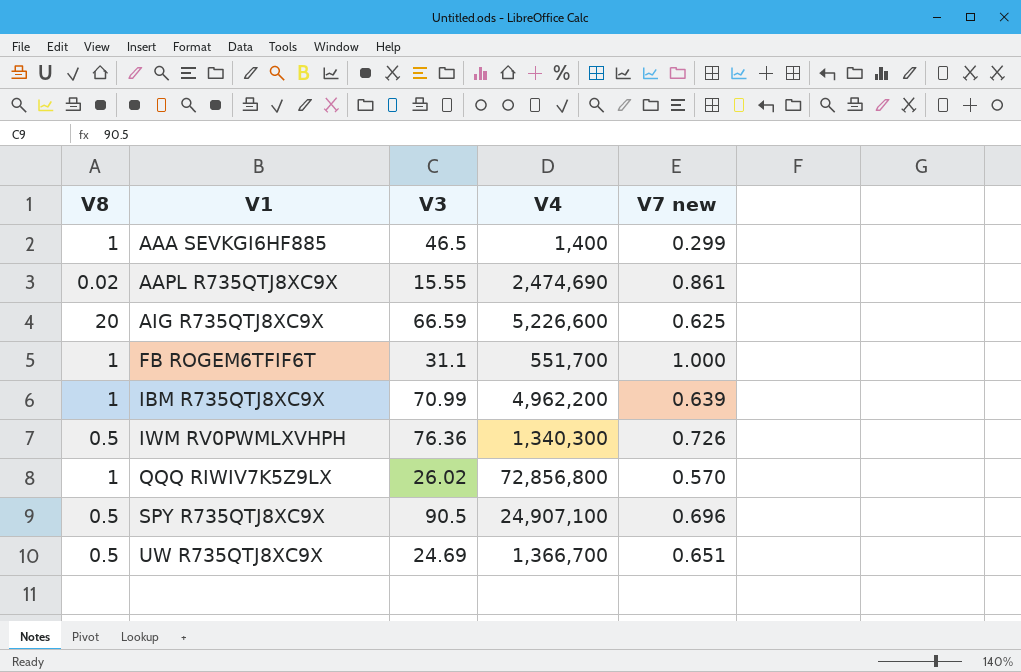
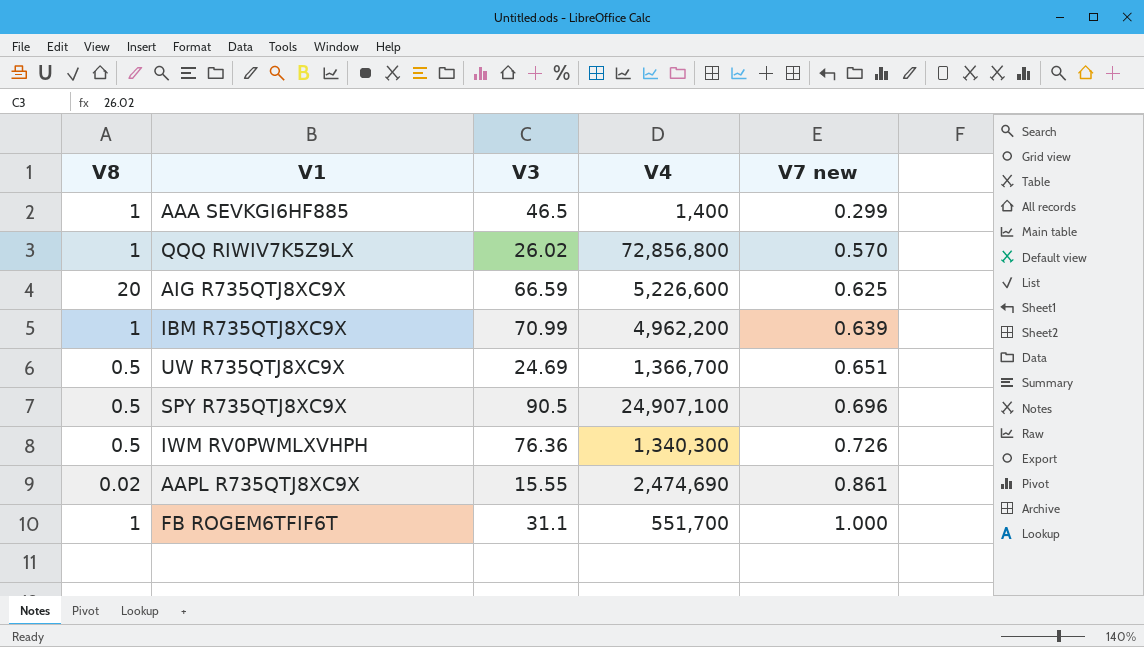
row order: V1 ascending -> V7 new ascending

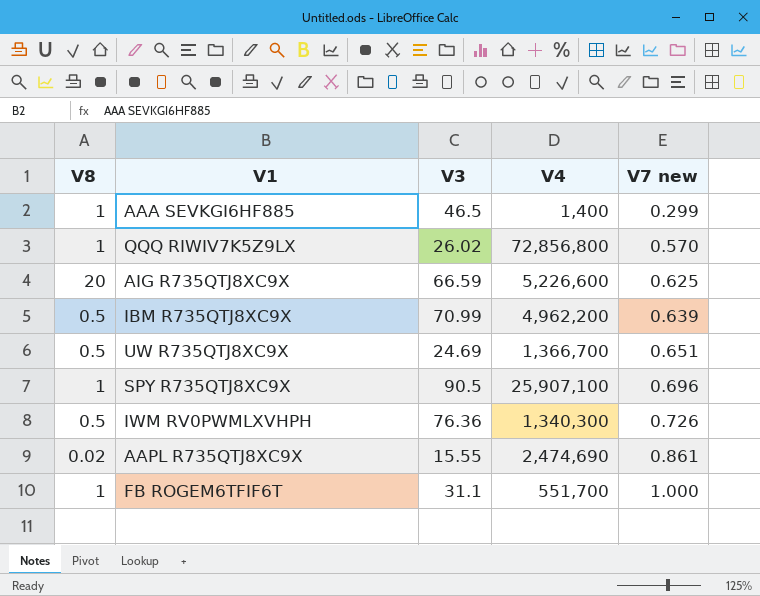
IBM R735QTJ8XC9X | V8: 1 -> 0.5
SPY R735QTJ8XC9X | V8: 0.5 -> 1
SPY R735QTJ8XC9X | V4: 24,907,100 -> 25,907,100

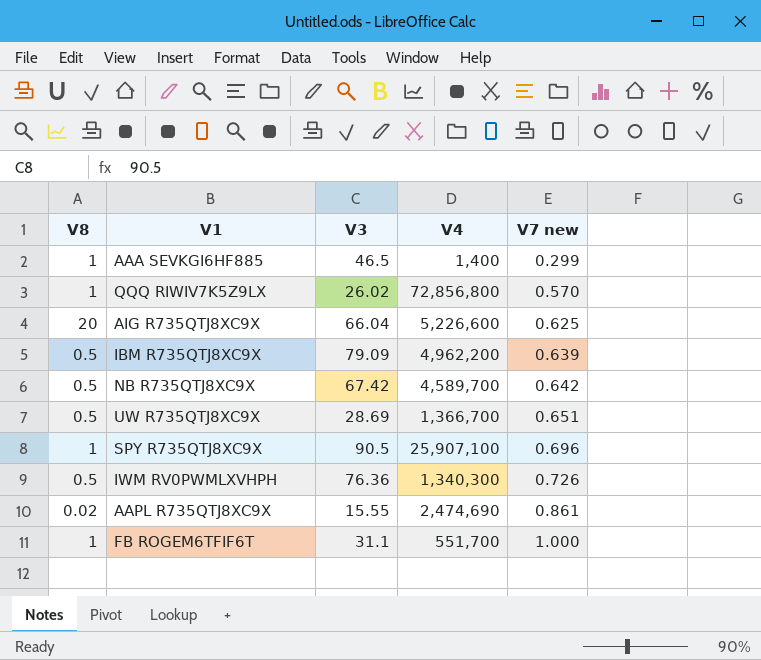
AIG R735QTJ8XC9X | V3: 66.59 -> 66.04
IBM R735QTJ8XC9X | V3: 70.99 -> 79.09
row NB R735QTJ8XC9X: none -> 0.5 | 67.42 | 4,589,700 | 0.642
UW R735QTJ8XC9X | V3: 24.69 -> 28.69

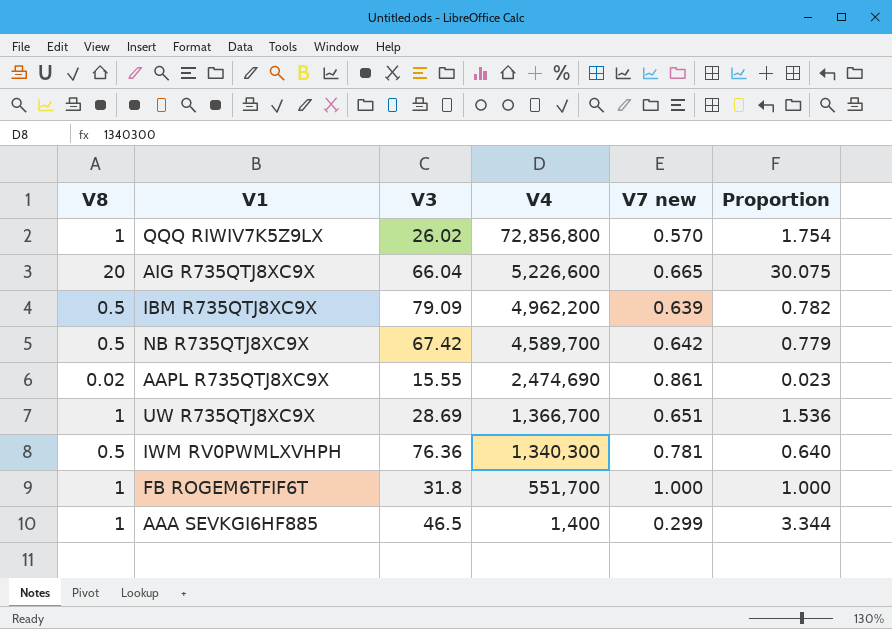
row order: V7 new ascending -> V4 descending
column Proportion | formula: none -> [V8] / [V7 new]
row SPY R735QTJ8XC9X: 1 | 90.5 | 25,907,100 | 0.696 -> none
AIG R735QTJ8XC9X | V7 new: 0.625 -> 0.665
UW R735QTJ8XC9X | V8: 0.5 -> 1
IWM RV0PWMLXVHPH | V7 new: 0.726 -> 0.781
FB ROGEM6TFIF6T | V3: 31.1 -> 31.8

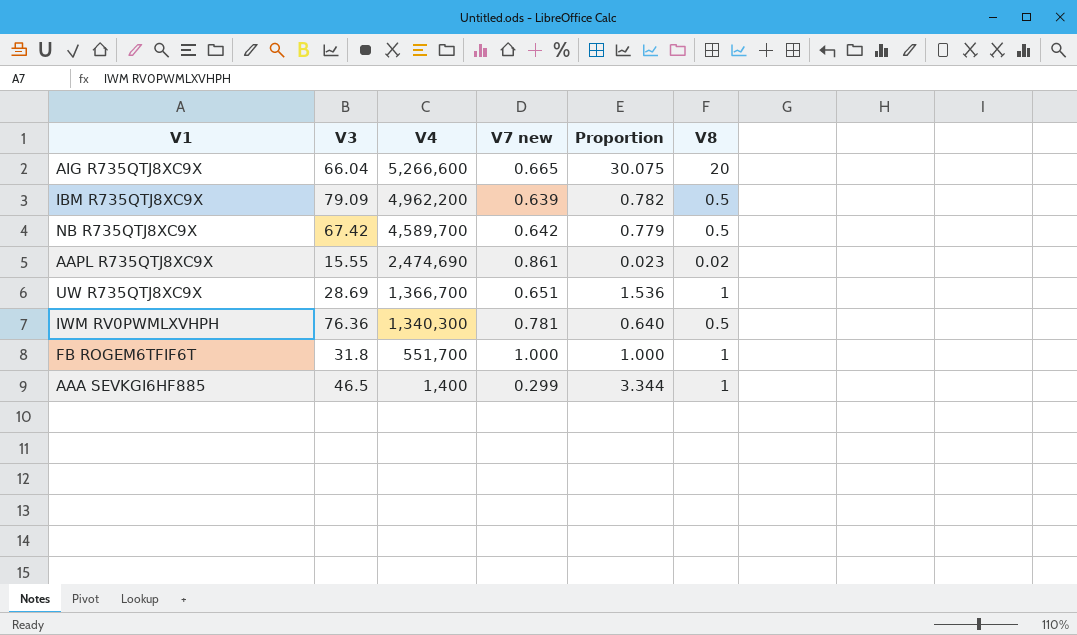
column V8 | position: 1 -> 6
row QQQ RIWIV7K5Z9LX: 1 | 26.02 | 72,856,800 | 0.570 | 1.754 -> none
AIG R735QTJ8XC9X | V4: 5,226,600 -> 5,266,600

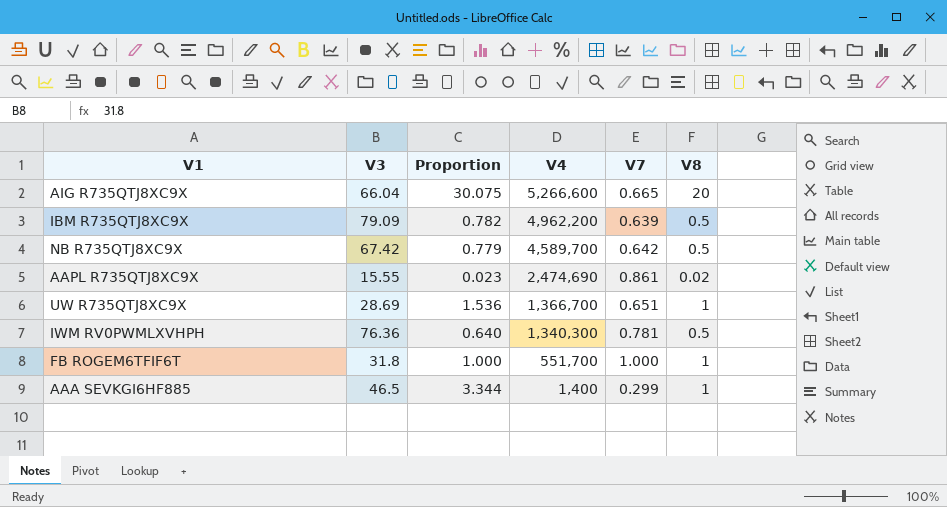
column Proportion | position: 5 -> 3
column name: V7 new -> V7

